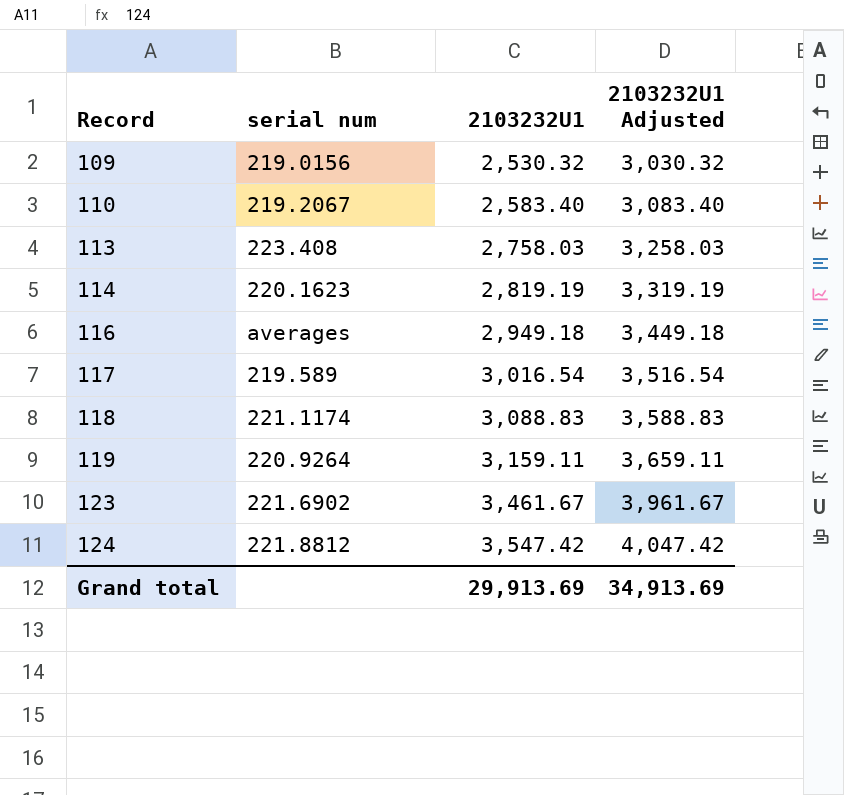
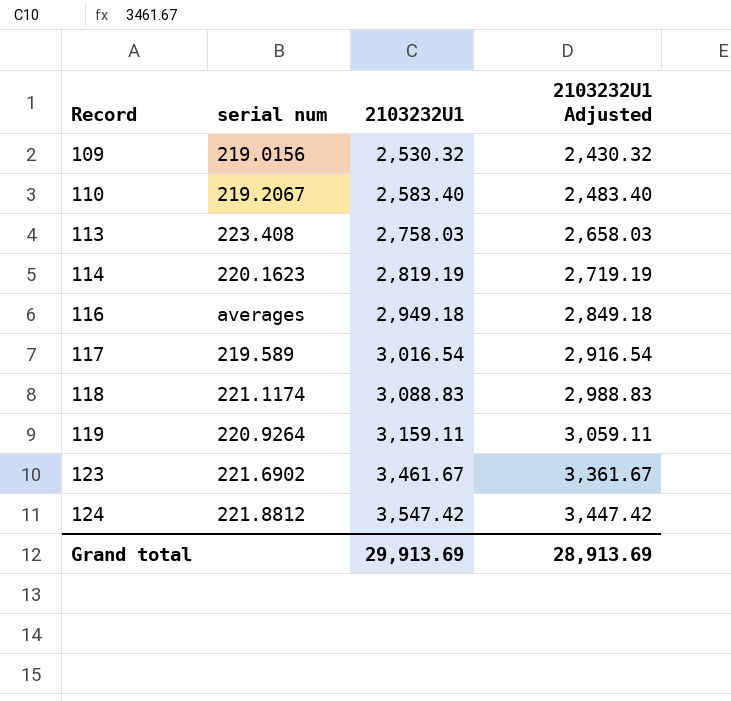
column 2103232U1 Adjusted | formula: [2103232U1] + 500 -> [2103232U1] - 100
Grand total | 2103232U1 Adjusted: 34,913.69 -> 28,913.69

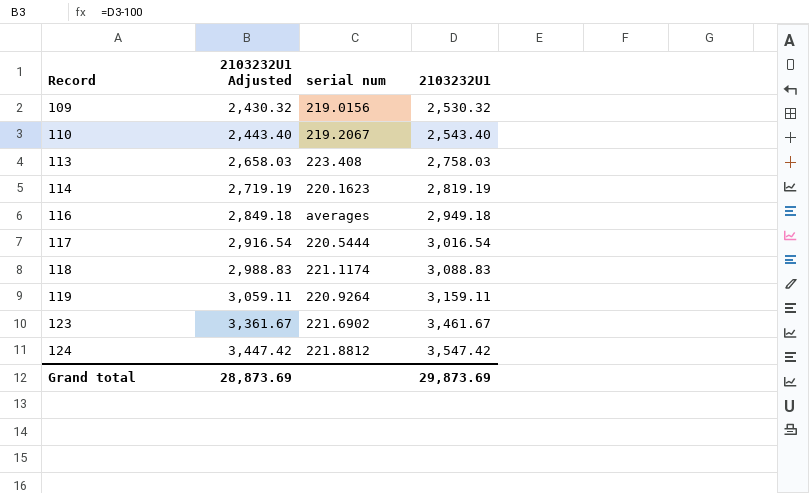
column 2103232U1 Adjusted | position: 4 -> 2
110 | 2103232U1 Adjusted: 2,483.40 -> 2,443.40
110 | 2103232U1: 2,583.40 -> 2,543.40
117 | serial num: 219.589 -> 220.5444
Grand total | 2103232U1 Adjusted: 28,913.69 -> 28,873.69
Grand total | 2103232U1: 29,913.69 -> 29,873.69

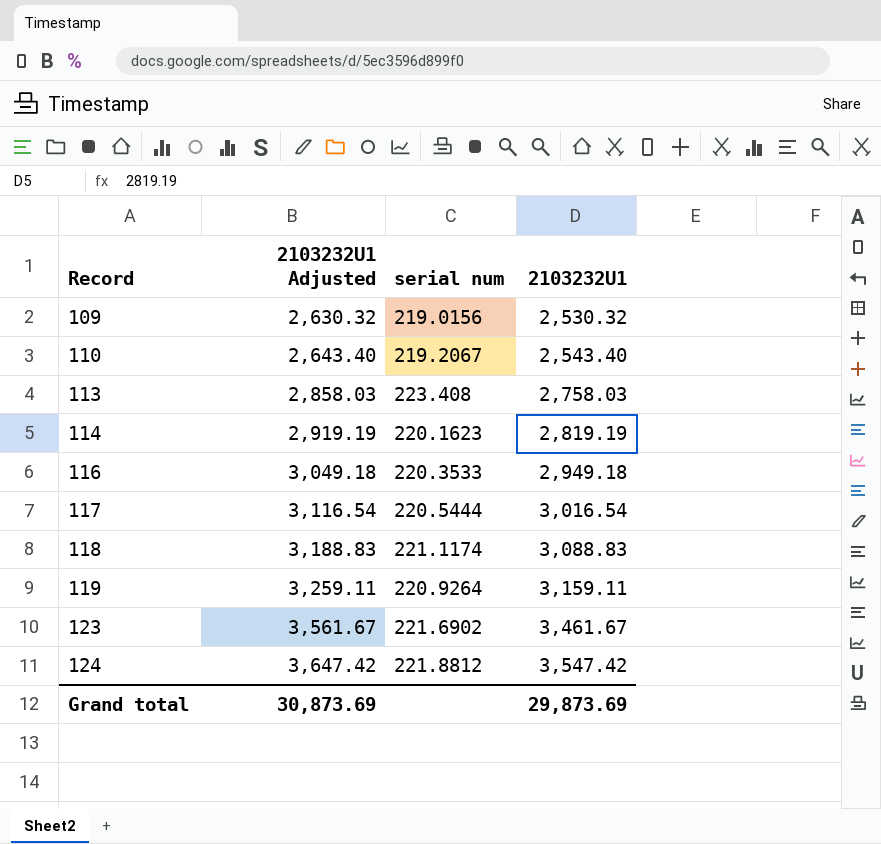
column 2103232U1 Adjusted | formula: [2103232U1] - 100 -> [2103232U1] + 100
116 | serial num: averages -> 220.3533
Grand total | 2103232U1 Adjusted: 28,873.69 -> 30,873.69

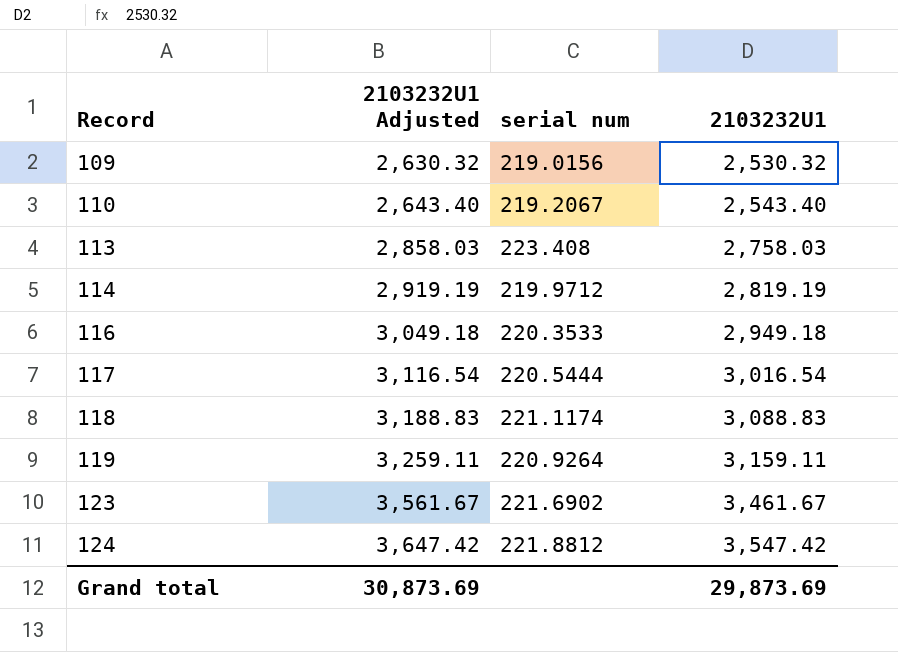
114 | serial num: 220.1623 -> 219.9712

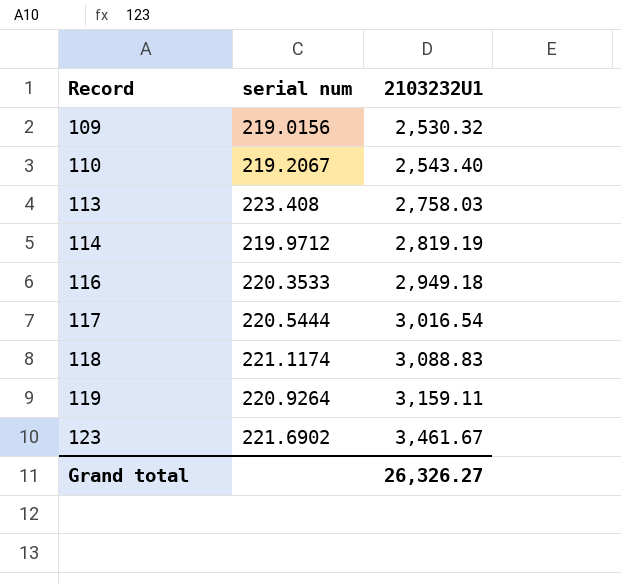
column 2103232U1 Adjusted | formula: [2103232U1] + 100 -> none
row 124: 3,647.42 | 221.8812 | 3,547.42 -> none
Grand total | 2103232U1: 29,873.69 -> 26,326.27

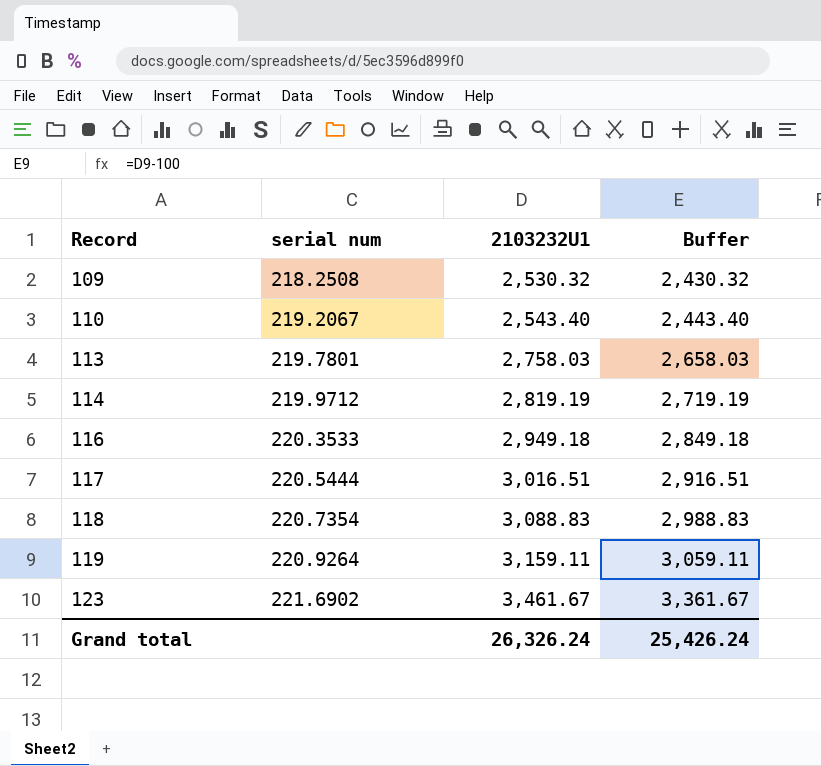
column Buffer | formula: none -> [2103232U1] - 100
109 | serial num: 219.0156 -> 218.2508
113 | serial num: 223.408 -> 219.7801
117 | 2103232U1: 3,016.54 -> 3,016.51
118 | serial num: 221.1174 -> 220.7354
Grand total | 2103232U1: 26,326.27 -> 26,326.24

